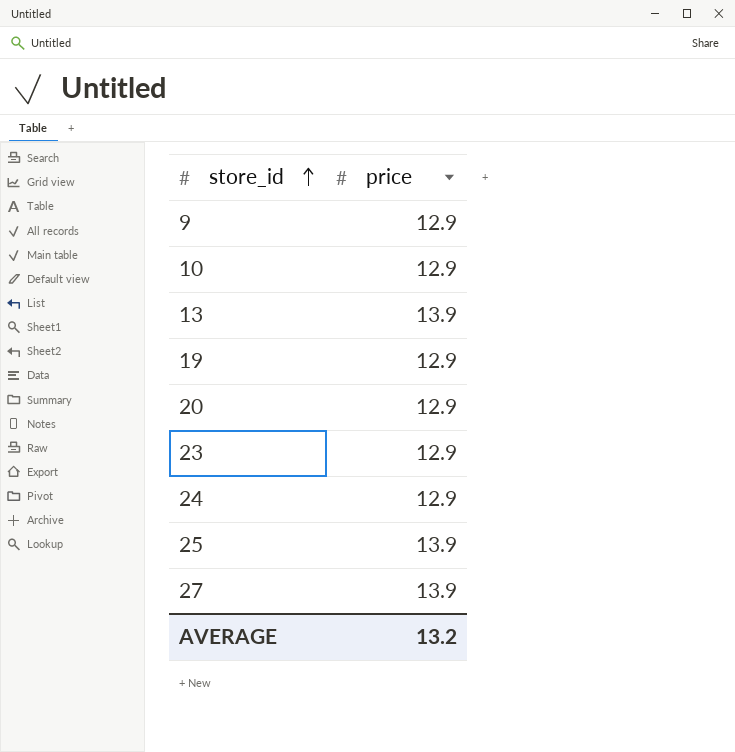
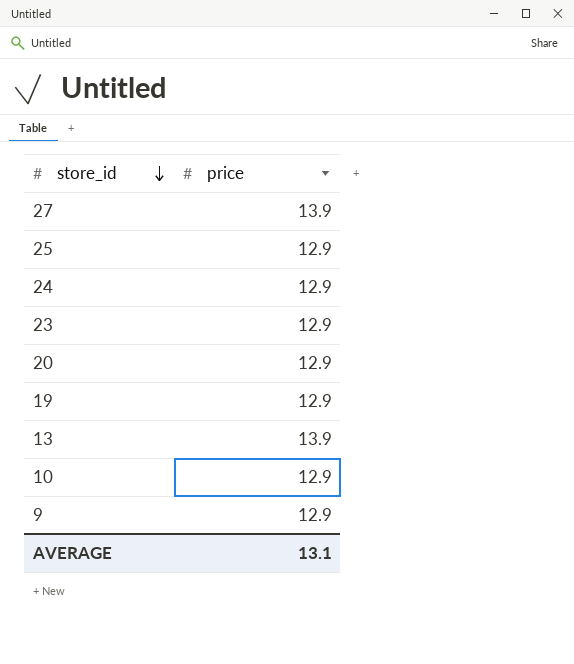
row order: store_id ascending -> store_id descending
25 | price: 13.9 -> 12.9
AVERAGE | price: 13.2 -> 13.1

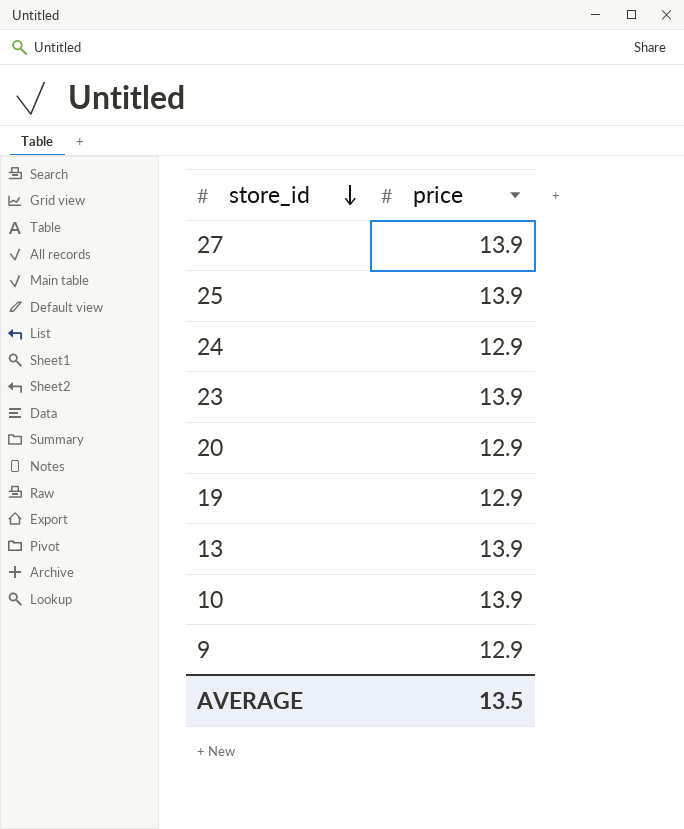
25 | price: 12.9 -> 13.9
23 | price: 12.9 -> 13.9
10 | price: 12.9 -> 13.9
AVERAGE | price: 13.1 -> 13.5

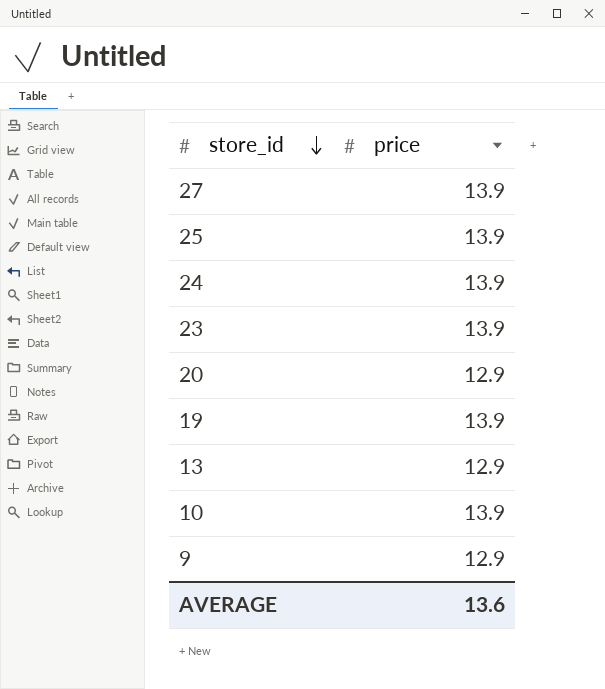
24 | price: 12.9 -> 13.9
19 | price: 12.9 -> 13.9
13 | price: 13.9 -> 12.9
AVERAGE | price: 13.5 -> 13.6

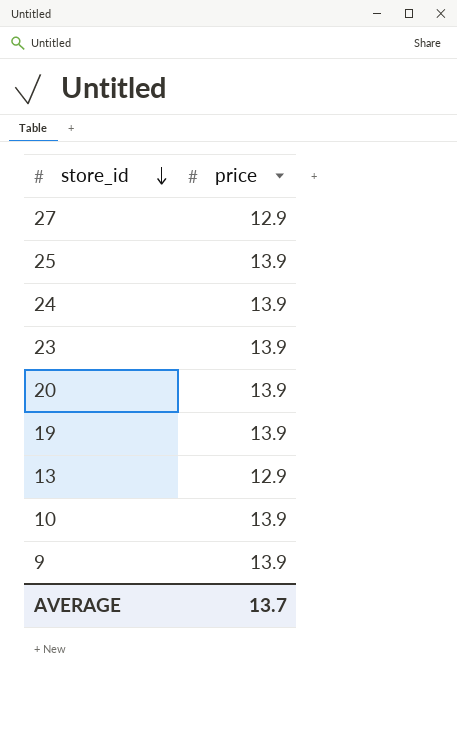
27 | price: 13.9 -> 12.9
20 | price: 12.9 -> 13.9
9 | price: 12.9 -> 13.9
AVERAGE | price: 13.6 -> 13.7

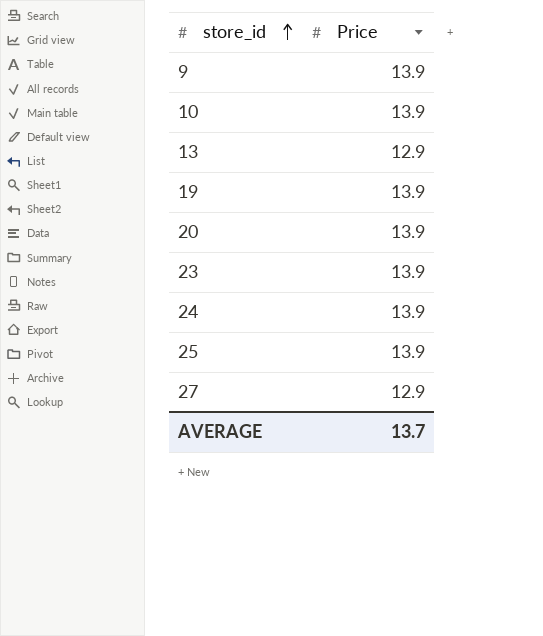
row order: store_id descending -> store_id ascending
column name: price -> Price

